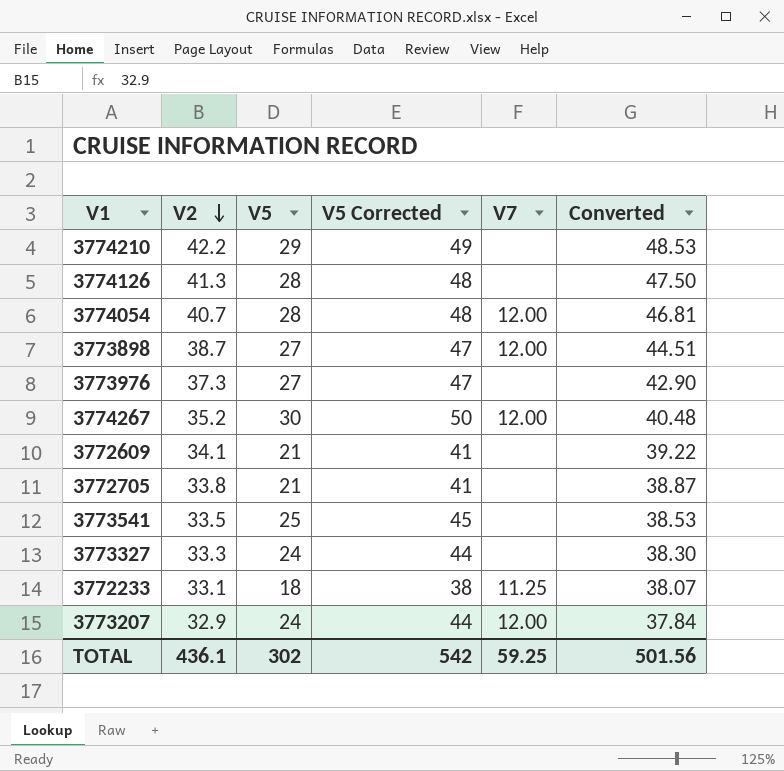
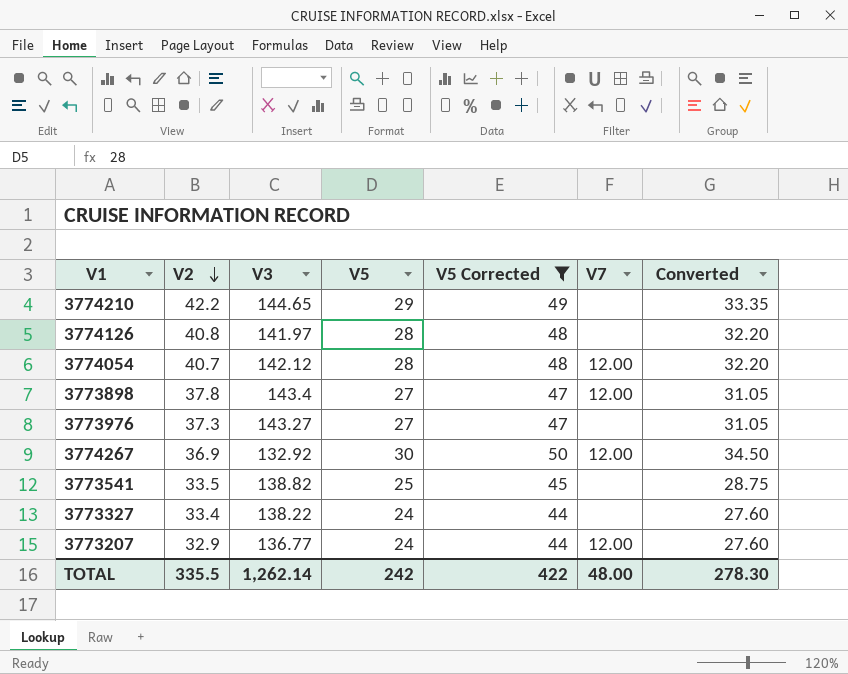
filter: none -> V5 Corrected >= 44
column V3 | position: none -> 3
column Converted | formula: [V2] * 1.15 -> [V5] * 1.15
3774126 | V2: 41.3 -> 40.8
3773898 | V2: 38.7 -> 37.8
3774267 | V2: 35.2 -> 36.9
3773327 | V2: 33.3 -> 33.4
TOTAL | V2: 436.1 -> 335.5
TOTAL | V5: 302 -> 242
TOTAL | V5 Corrected: 542 -> 422
TOTAL | V7: 59.25 -> 48.00
TOTAL | Converted: 501.56 -> 278.30

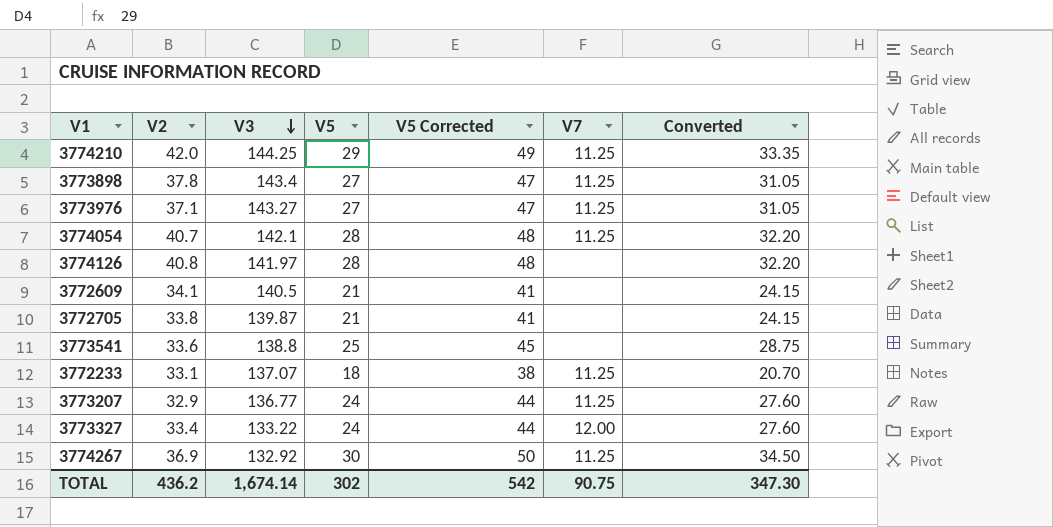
filter: V5 Corrected >= 44 -> none
row order: V2 descending -> V3 descending
3774210 | V2: 42.2 -> 42.0
3774210 | V3: 144.65 -> 144.25
3774210 | V7: none -> 11.25
3773898 | V7: 12.00 -> 11.25
3773976 | V2: 37.3 -> 37.1
3773976 | V7: none -> 11.25
3774054 | V3: 142.12 -> 142.1
3774054 | V7: 12.00 -> 11.25
3773541 | V2: 33.5 -> 33.6
3773541 | V3: 138.82 -> 138.8
3773207 | V7: 12.00 -> 11.25
3773327 | V3: 138.22 -> 133.22
3773327 | V7: none -> 12.00
3774267 | V7: 12.00 -> 11.25
TOTAL | V2: 335.5 -> 436.2
TOTAL | V3: 1,262.14 -> 1,674.14
TOTAL | V5: 242 -> 302
TOTAL | V5 Corrected: 422 -> 542
TOTAL | V7: 48.00 -> 90.75
TOTAL | Converted: 278.30 -> 347.30

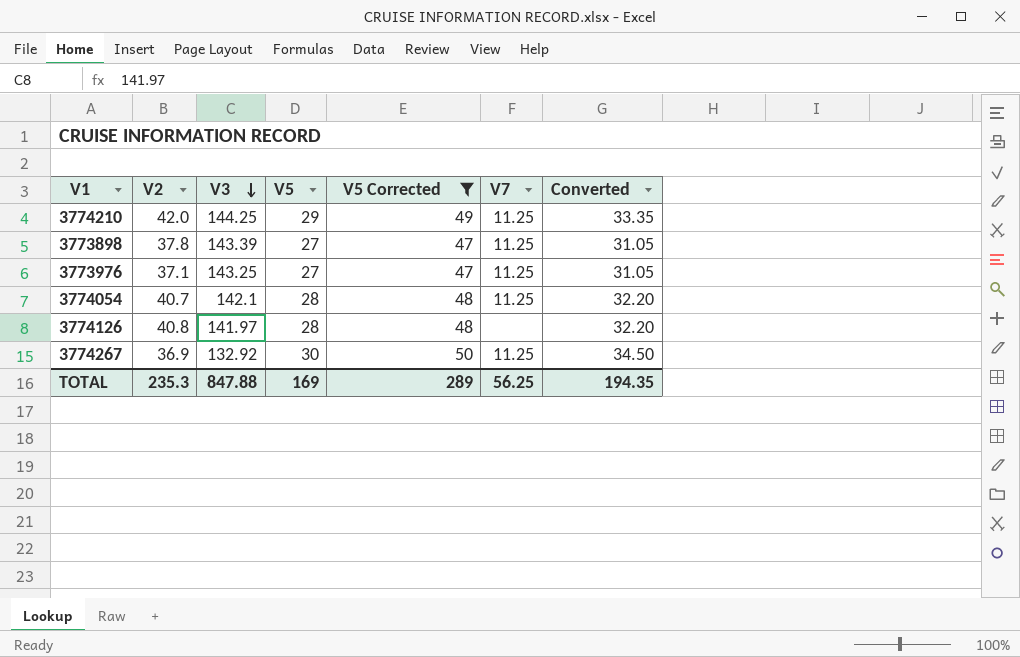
filter: none -> V5 Corrected >= 47
3773898 | V3: 143.4 -> 143.39
3773976 | V3: 143.27 -> 143.25
TOTAL | V2: 436.2 -> 235.3
TOTAL | V3: 1,674.14 -> 847.88
TOTAL | V5: 302 -> 169
TOTAL | V5 Corrected: 542 -> 289
TOTAL | V7: 90.75 -> 56.25
TOTAL | Converted: 347.30 -> 194.35

